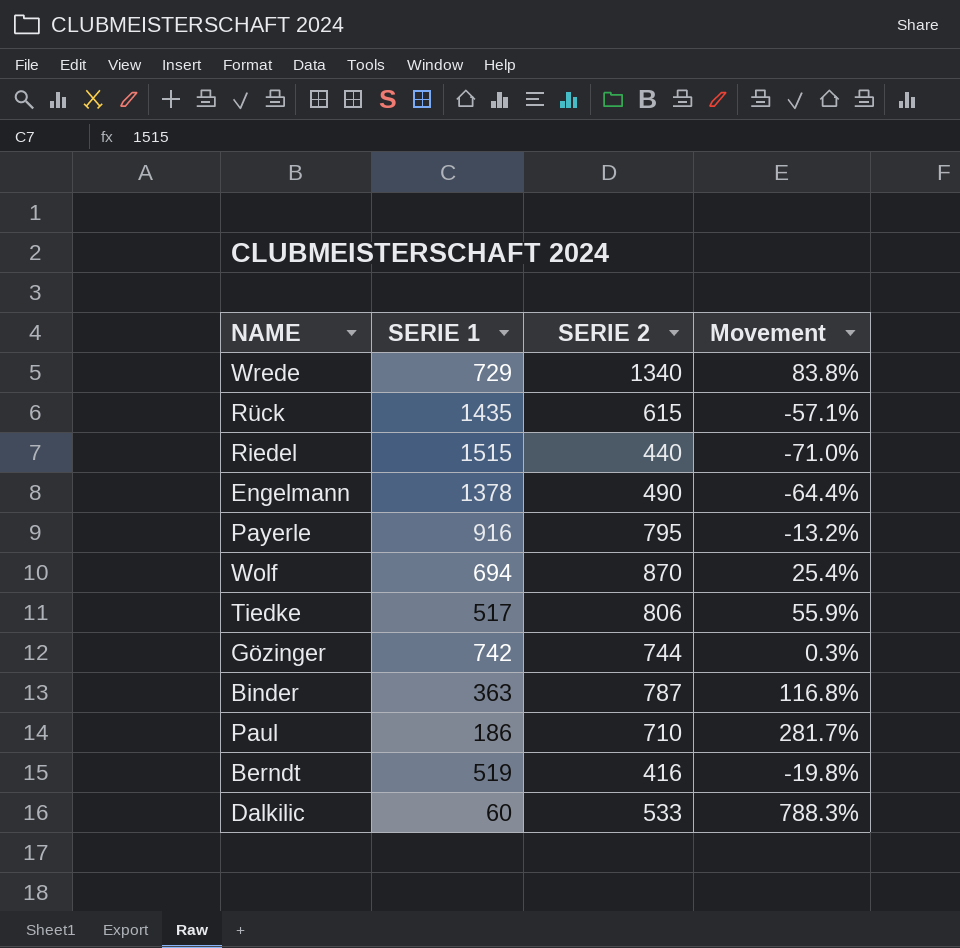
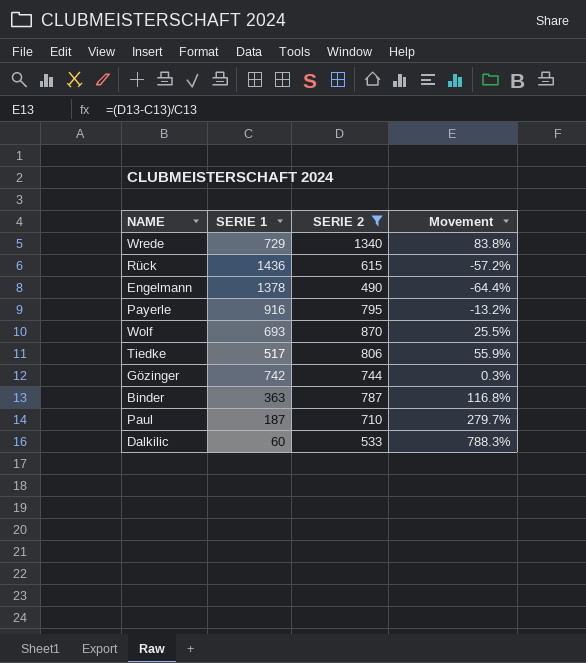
filter: none -> SERIE 2 >= 490
Rück | SERIE 1: 1435 -> 1436
Rück | Movement: -57.1% -> -57.2%
Wolf | SERIE 1: 694 -> 693
Wolf | Movement: 25.4% -> 25.5%
Paul | SERIE 1: 186 -> 187
Paul | Movement: 281.7% -> 279.7%

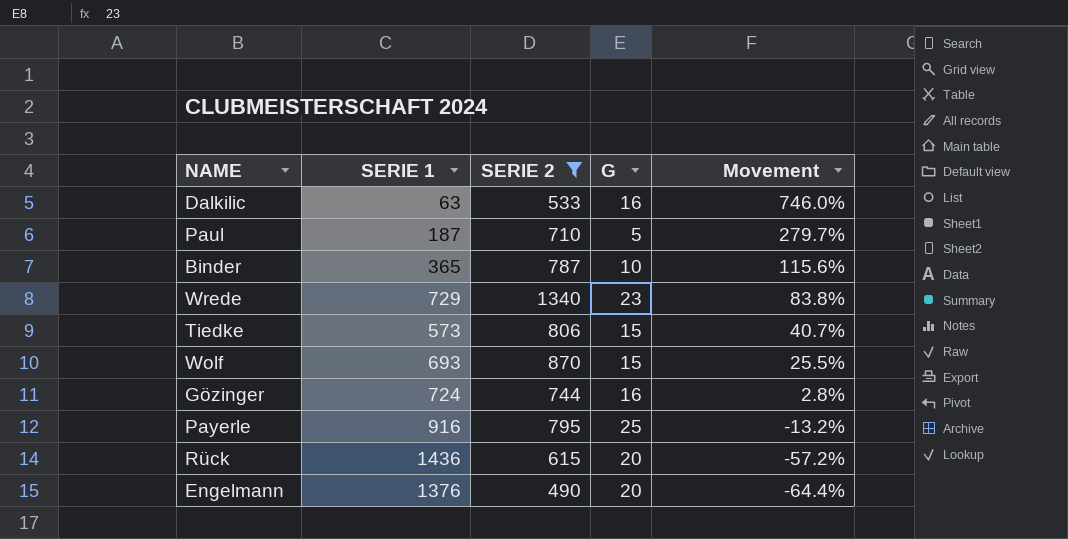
row order: none -> Movement descending
column G | position: none -> 4
Dalkilic | SERIE 1: 60 -> 63
Dalkilic | Movement: 788.3% -> 746.0%
Binder | SERIE 1: 363 -> 365
Binder | Movement: 116.8% -> 115.6%
Tiedke | SERIE 1: 517 -> 573
Tiedke | Movement: 55.9% -> 40.7%
Gözinger | SERIE 1: 742 -> 724
Gözinger | Movement: 0.3% -> 2.8%
Engelmann | SERIE 1: 1378 -> 1376

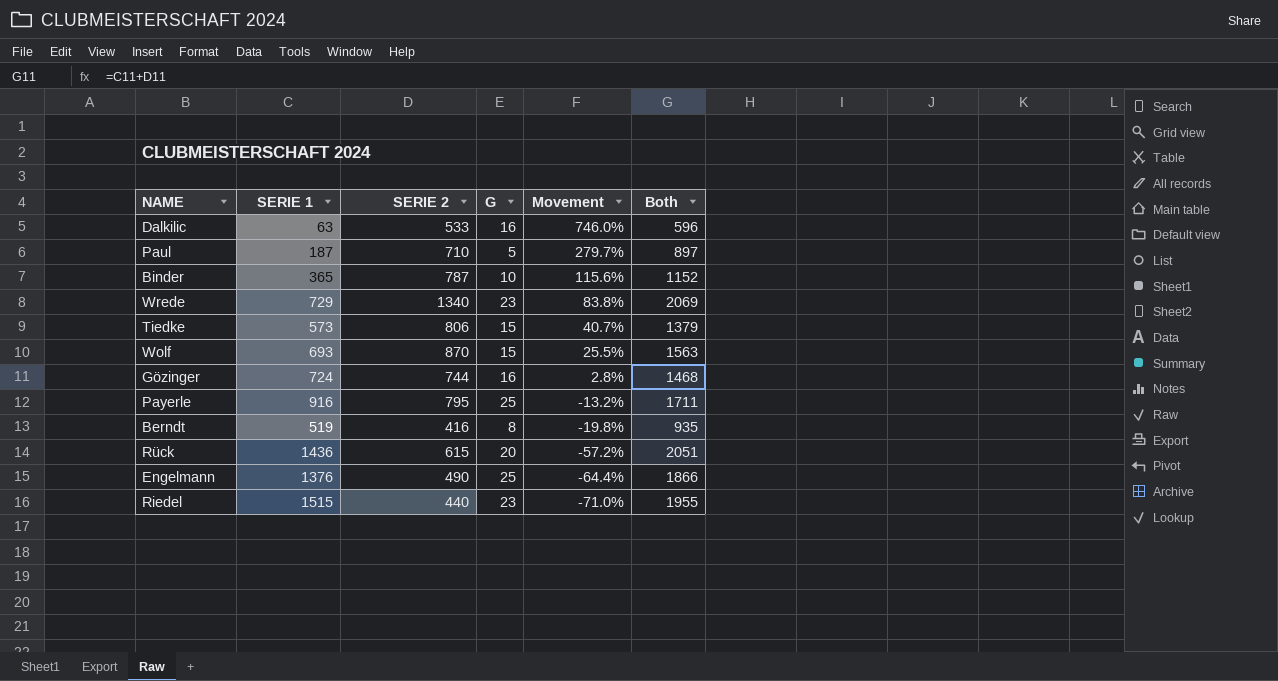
filter: SERIE 2 >= 490 -> none
column Both | formula: none -> [SERIE 1] + [SERIE 2]
Engelmann | G: 20 -> 25

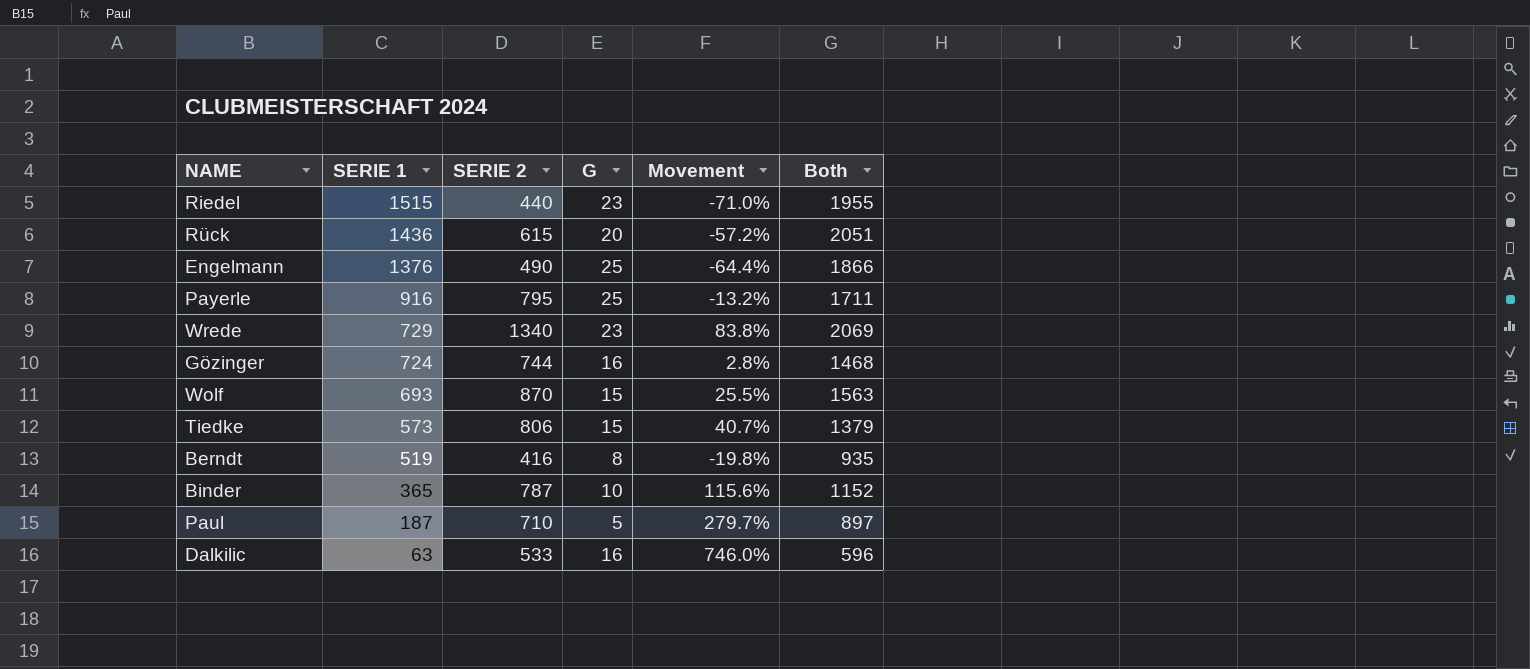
row order: Movement descending -> SERIE 1 descending

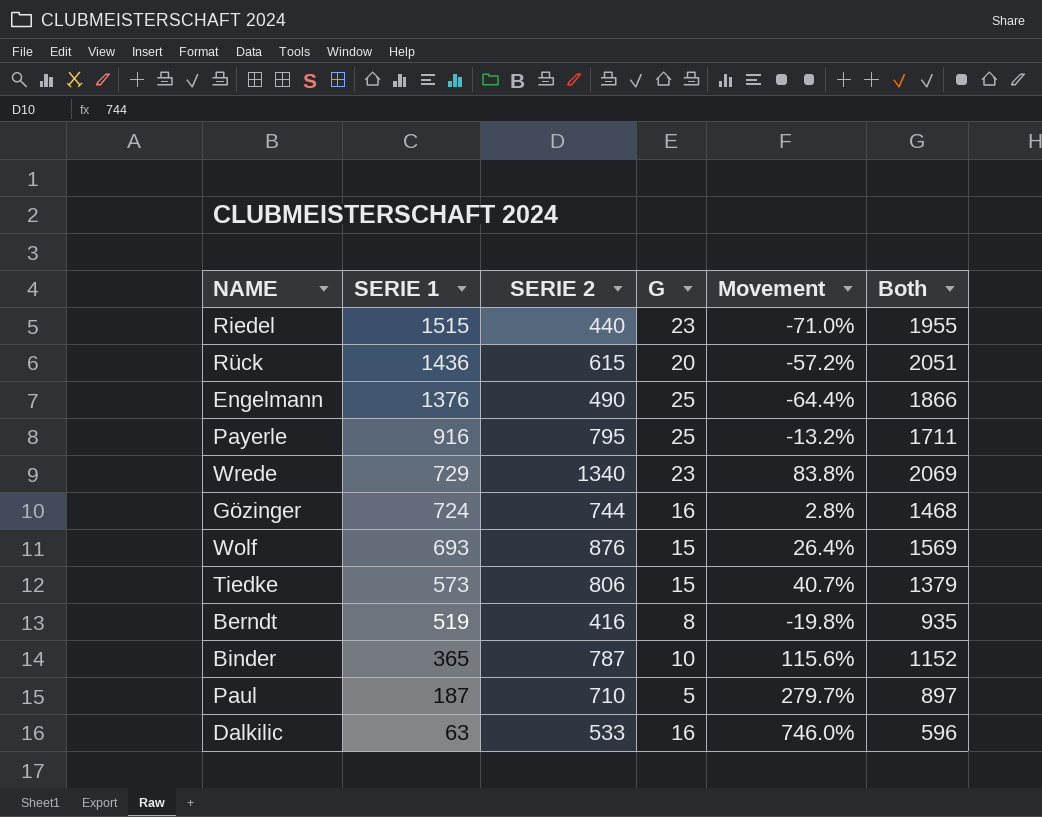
Wolf | SERIE 2: 870 -> 876
Wolf | Movement: 25.5% -> 26.4%
Wolf | Both: 1563 -> 1569

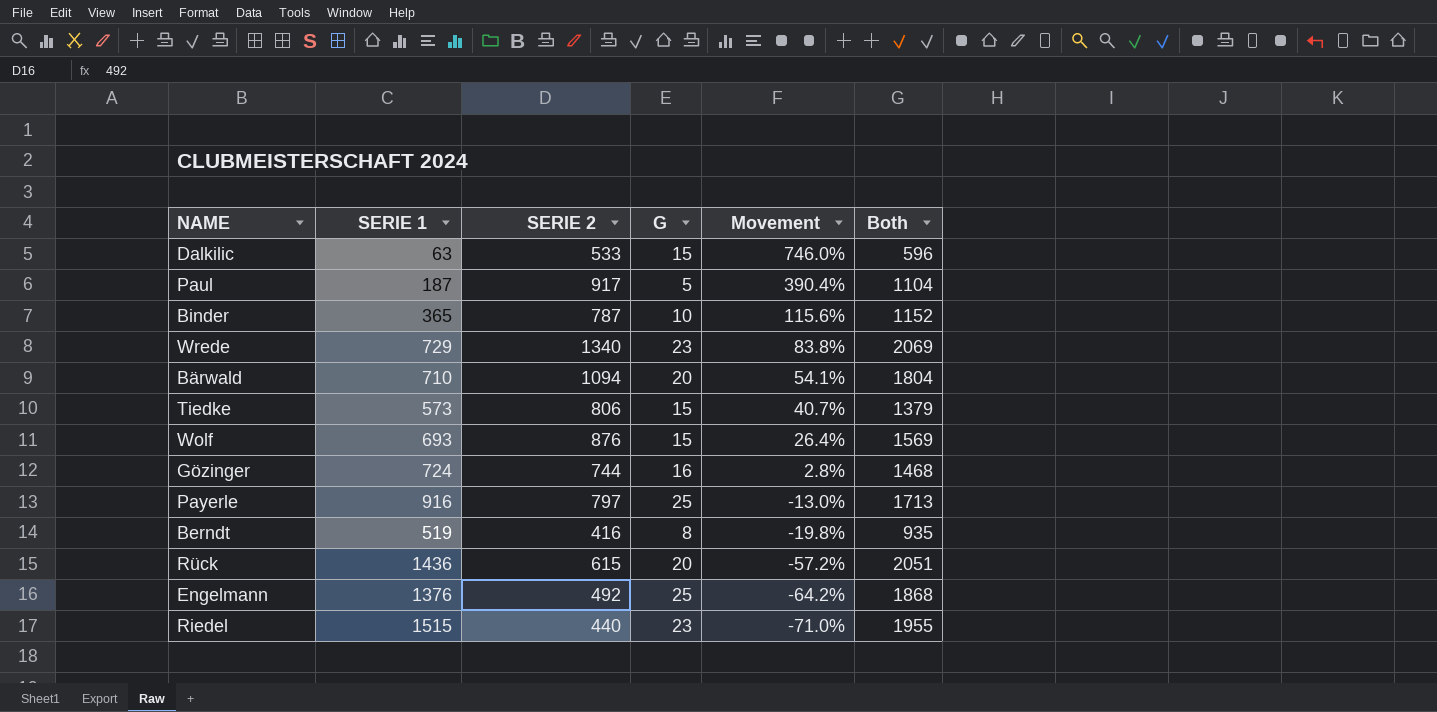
row order: SERIE 1 descending -> Movement descending
Dalkilic | G: 16 -> 15
Paul | SERIE 2: 710 -> 917
Paul | Movement: 279.7% -> 390.4%
Paul | Both: 897 -> 1104
row Bärwald: none -> 710 | 1094 | 20 | 54.1% | 1804
Payerle | SERIE 2: 795 -> 797
Payerle | Movement: -13.2% -> -13.0%
Payerle | Both: 1711 -> 1713
Engelmann | SERIE 2: 490 -> 492
Engelmann | Movement: -64.4% -> -64.2%
Engelmann | Both: 1866 -> 1868

